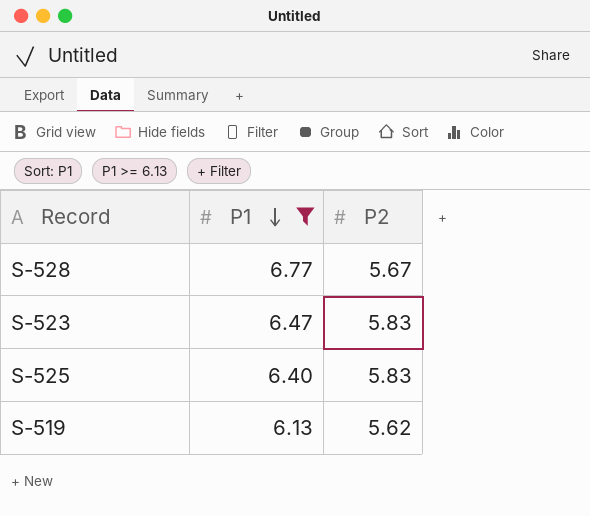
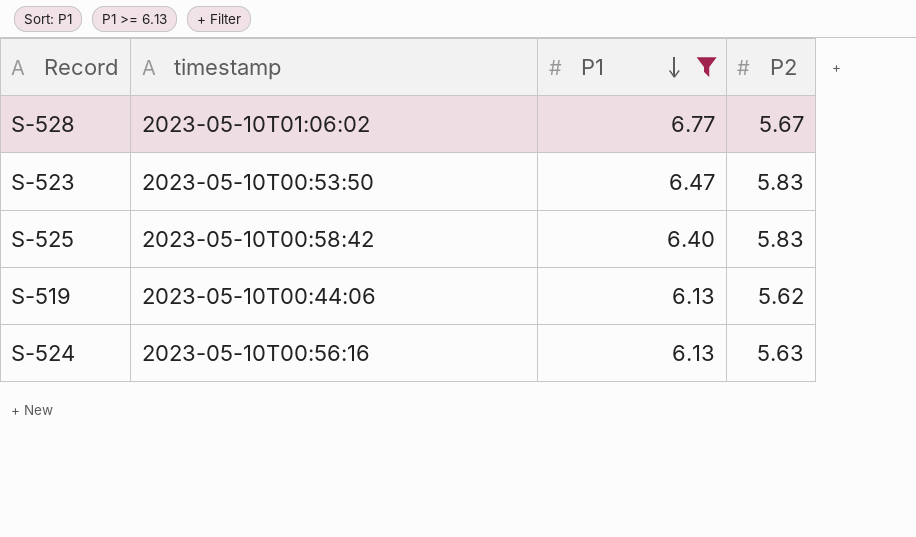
column timestamp | position: none -> 2
row S-524: none -> 2023-05-10T00:56:16 | 6.13 | 5.63

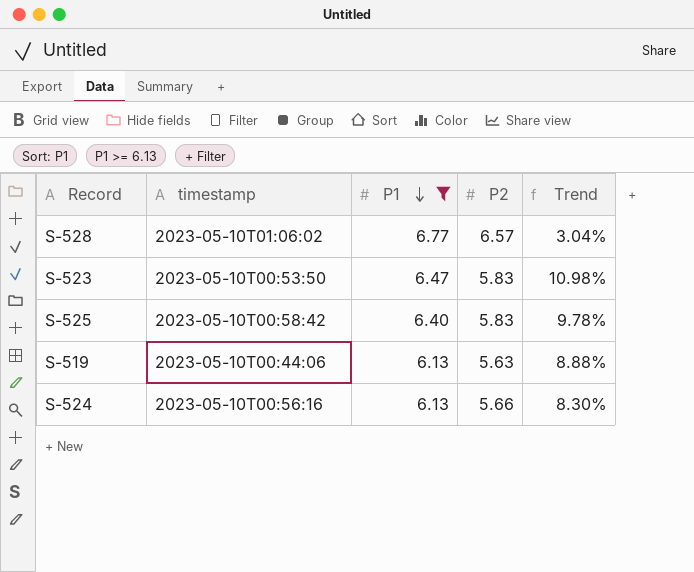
column Trend | formula: none -> ([P1] - [P2]) / [P2]
S-528 | P2: 5.67 -> 6.57
S-519 | P2: 5.62 -> 5.63
S-524 | P2: 5.63 -> 5.66

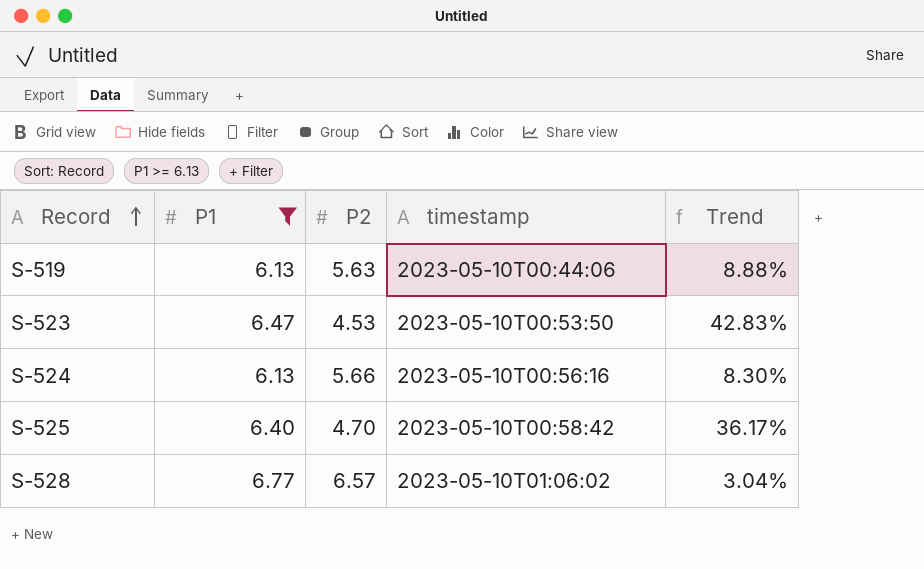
row order: P1 descending -> Record ascending
column timestamp | position: 2 -> 4
S-523 | P2: 5.83 -> 4.53
S-523 | Trend: 10.98% -> 42.83%
S-525 | P2: 5.83 -> 4.70
S-525 | Trend: 9.78% -> 36.17%

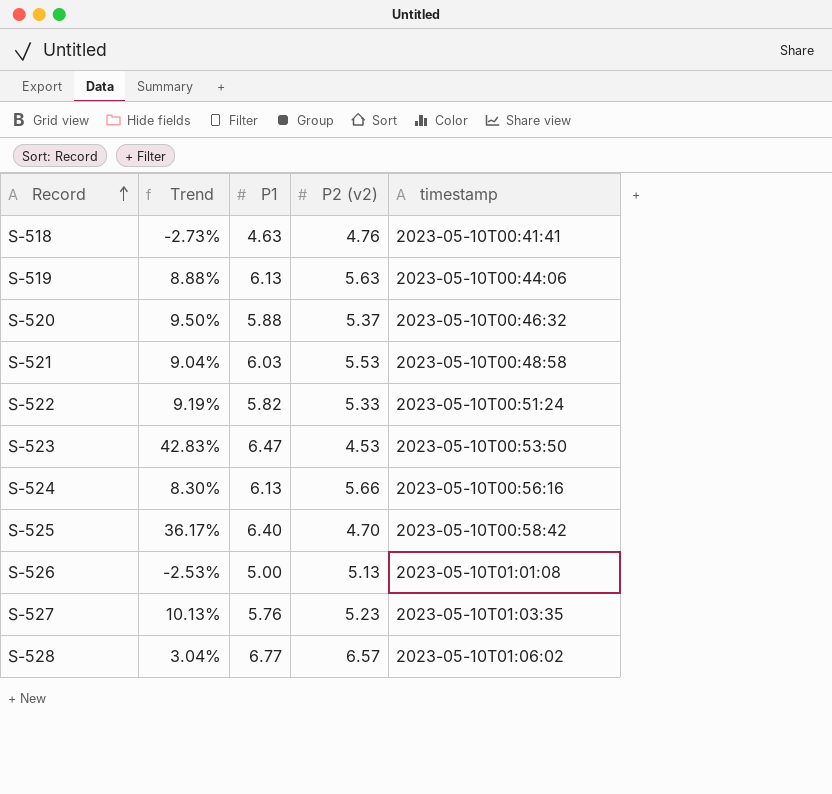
filter: P1 >= 6.13 -> none
column Trend | position: 5 -> 2
column name: P2 -> P2 (v2)

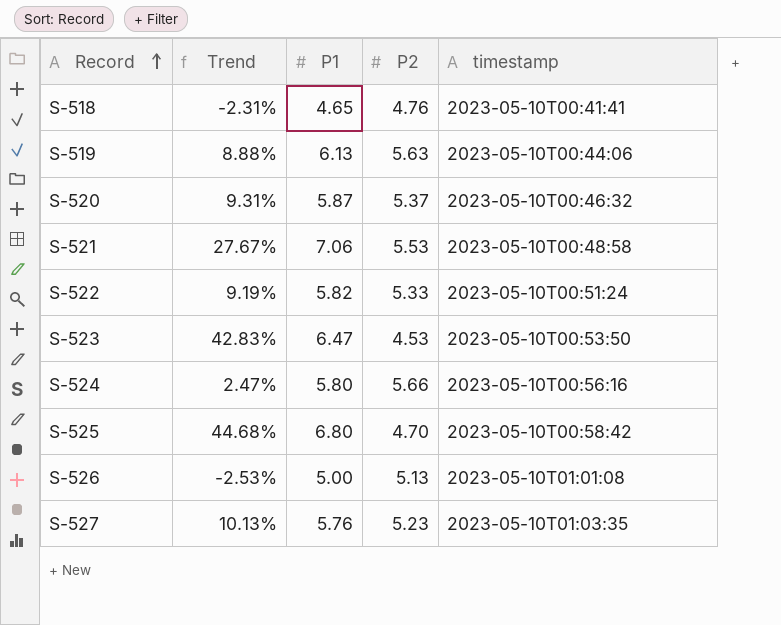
column name: P2 (v2) -> P2
row S-528: 3.04% | 6.77 | 6.57 | 2023-05-10T01:06:02 -> none
S-518 | Trend: -2.73% -> -2.31%
S-518 | P1: 4.63 -> 4.65
S-520 | Trend: 9.50% -> 9.31%
S-520 | P1: 5.88 -> 5.87
S-521 | Trend: 9.04% -> 27.67%
S-521 | P1: 6.03 -> 7.06
S-524 | Trend: 8.30% -> 2.47%
S-524 | P1: 6.13 -> 5.80
S-525 | Trend: 36.17% -> 44.68%
S-525 | P1: 6.40 -> 6.80

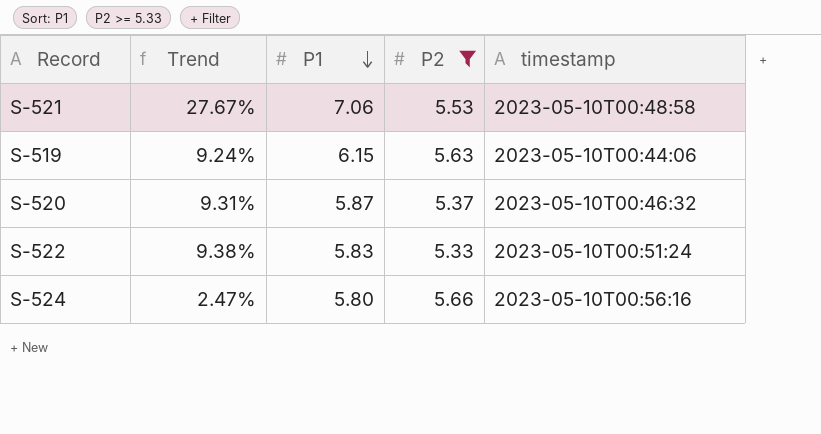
filter: none -> P2 >= 5.33
row order: Record ascending -> P1 descending
S-519 | Trend: 8.88% -> 9.24%
S-519 | P1: 6.13 -> 6.15
S-522 | Trend: 9.19% -> 9.38%
S-522 | P1: 5.82 -> 5.83

